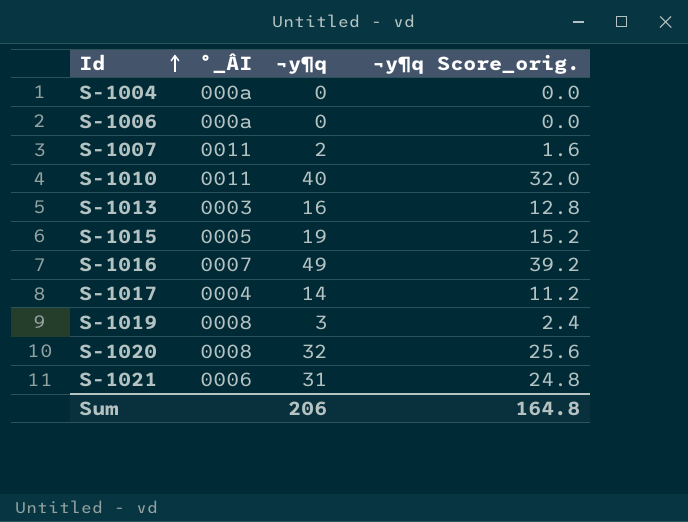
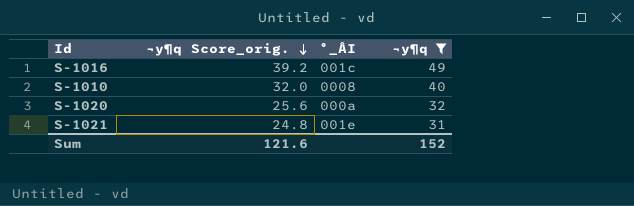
filter: none -> ¬y¶q >= 31
row order: Id ascending -> ¬y¶q Score_orig. descending
column ¬y¶q Score_orig. | position: 4 -> 2
S-1016 | °_ÂI: 0007 -> 001c
S-1010 | °_ÂI: 0011 -> 0008
S-1020 | °_ÂI: 0008 -> 000a
S-1021 | °_ÂI: 0006 -> 001e
Sum | ¬y¶q Score_orig.: 164.8 -> 121.6
Sum | ¬y¶q: 206 -> 152

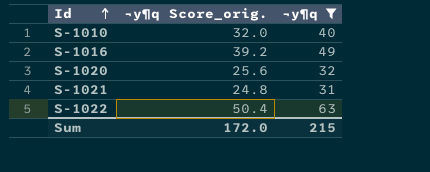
row order: ¬y¶q Score_orig. descending -> Id ascending
column °_ÂI | position: 3 -> none
row S-1022: none -> 50.4 | 63
Sum | ¬y¶q Score_orig.: 121.6 -> 172.0
Sum | ¬y¶q: 152 -> 215

